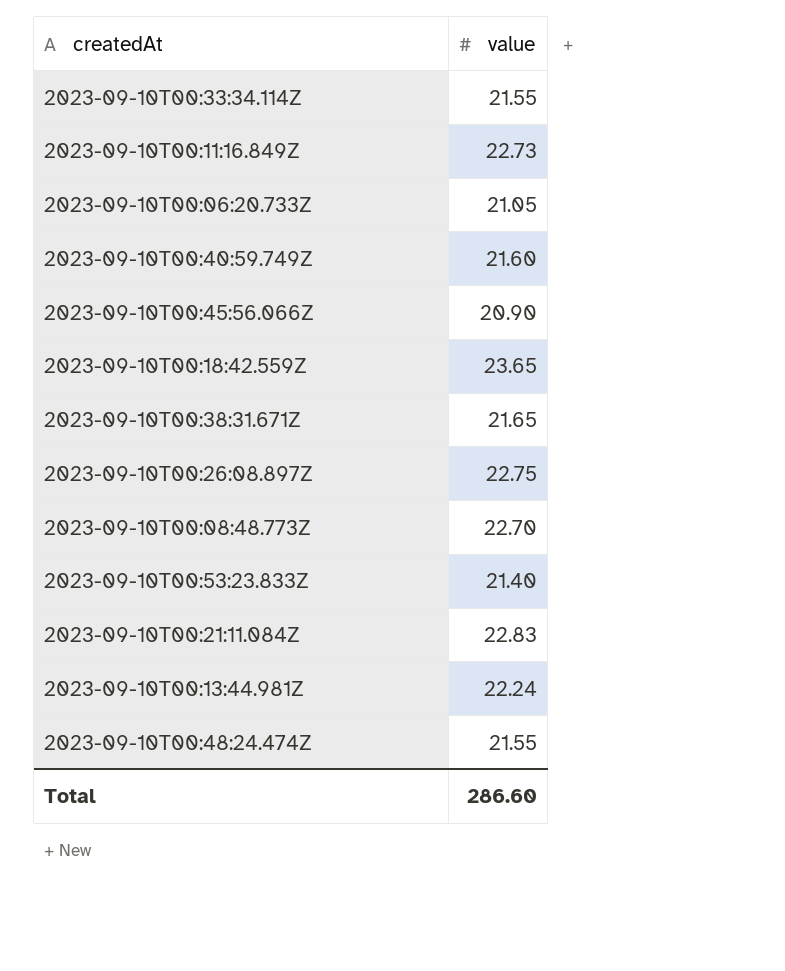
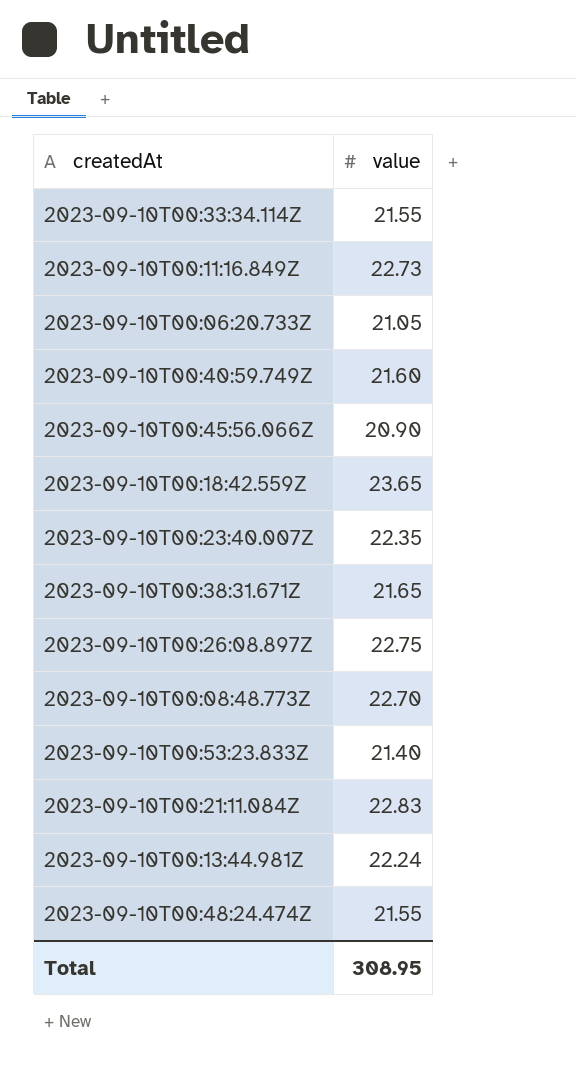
row 2023-09-10T00:23:40.007Z: none -> 22.35
Total | value: 286.60 -> 308.95

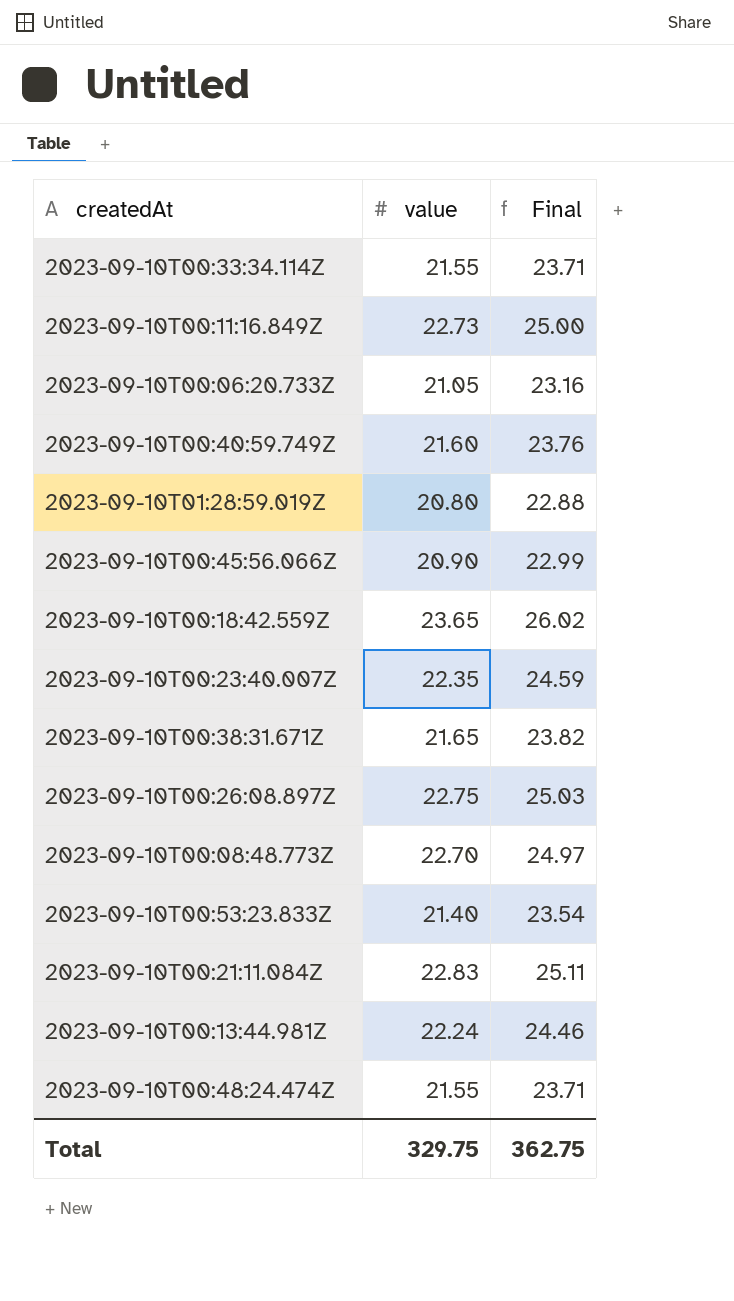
column Final | formula: none -> [value] * 1.1
row 2023-09-10T01:28:59.019Z: none -> 20.80 | 22.88
Total | value: 308.95 -> 329.75

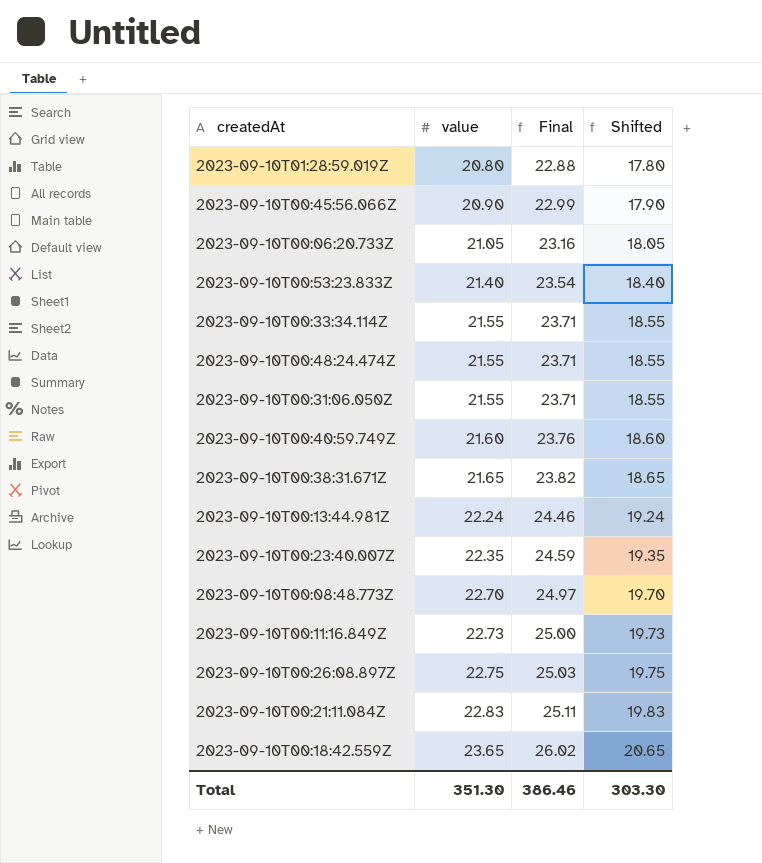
row order: none -> value ascending
column Shifted | formula: none -> [value] - 3
row 2023-09-10T00:31:06.050Z: none -> 21.55 | 23.71 | 18.55
Total | value: 329.75 -> 351.30
Total | Final: 362.75 -> 386.46

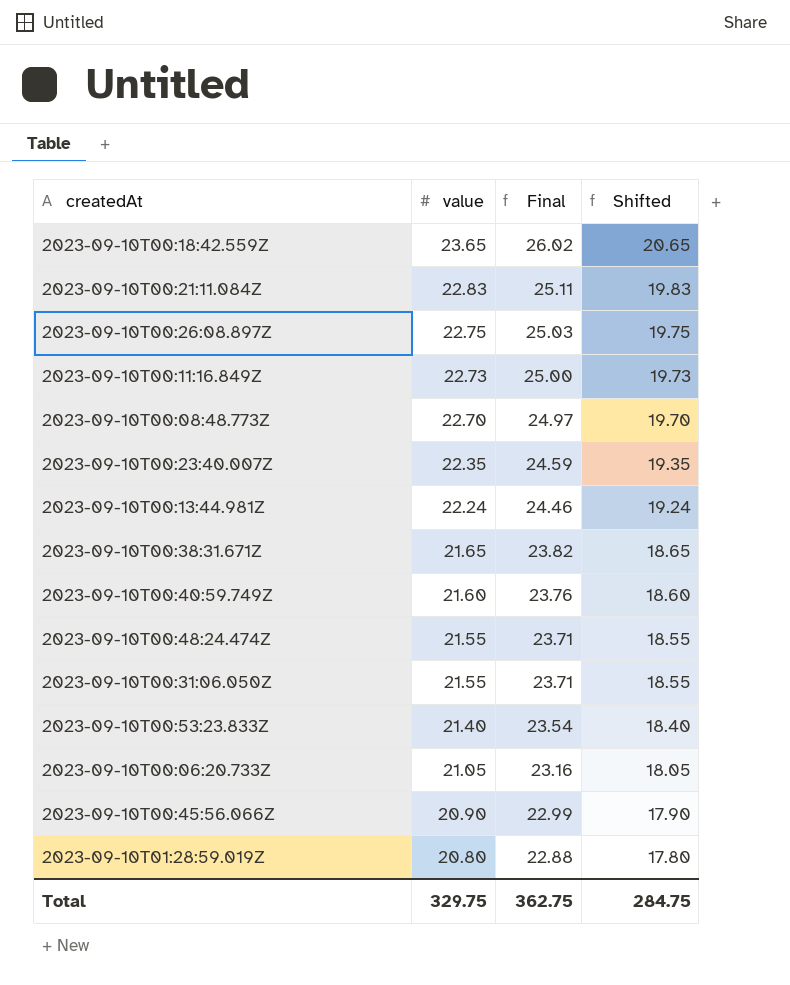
row order: value ascending -> value descending
row 2023-09-10T00:33:34.114Z: 21.55 | 23.71 | 18.55 -> none
Total | value: 351.30 -> 329.75
Total | Final: 386.46 -> 362.75
Total | Shifted: 303.30 -> 284.75

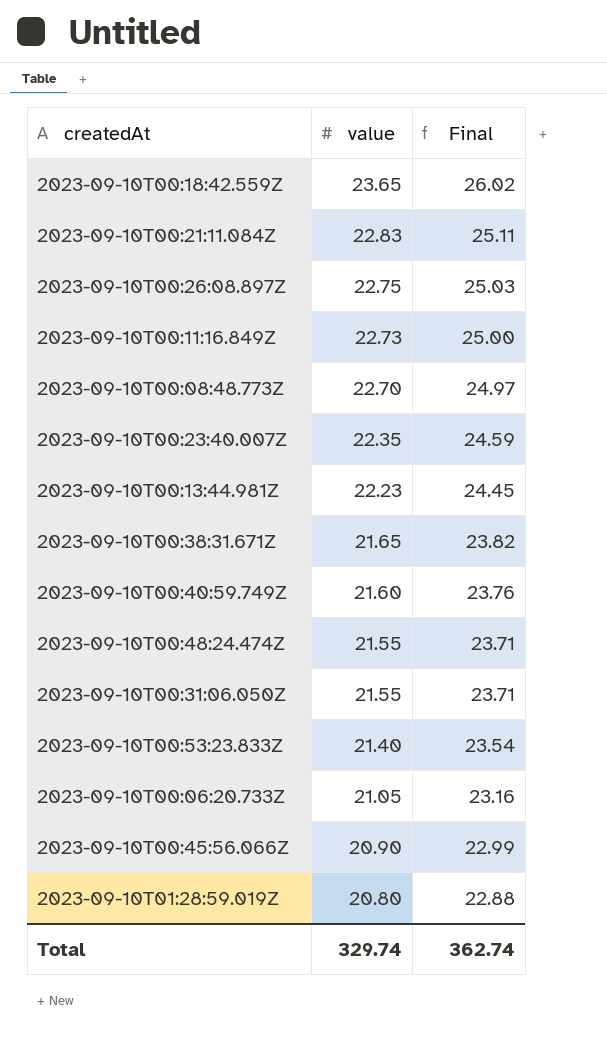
column Shifted | formula: [value] - 3 -> none
2023-09-10T00:13:44.981Z | value: 22.24 -> 22.23
2023-09-10T00:13:44.981Z | Final: 24.46 -> 24.45
Total | value: 329.75 -> 329.74
Total | Final: 362.75 -> 362.74

